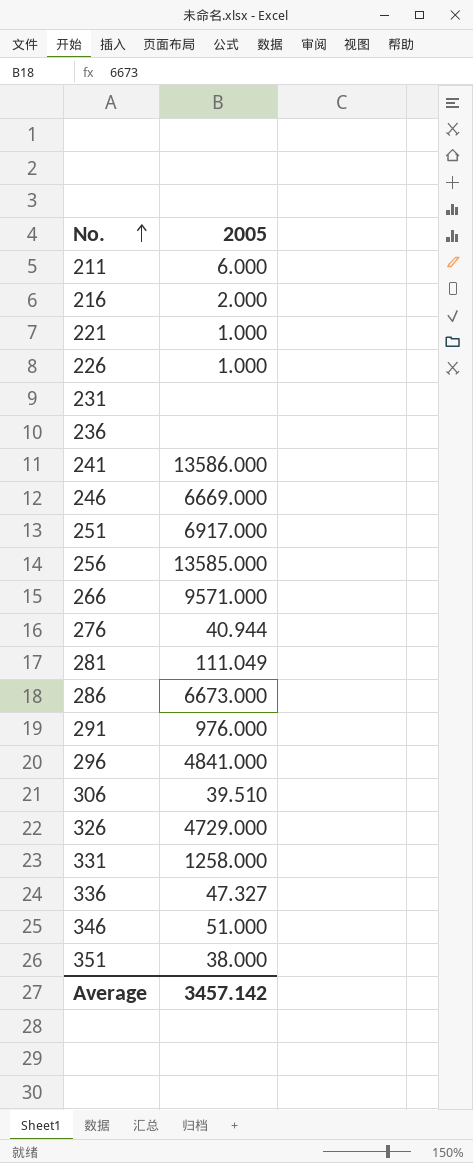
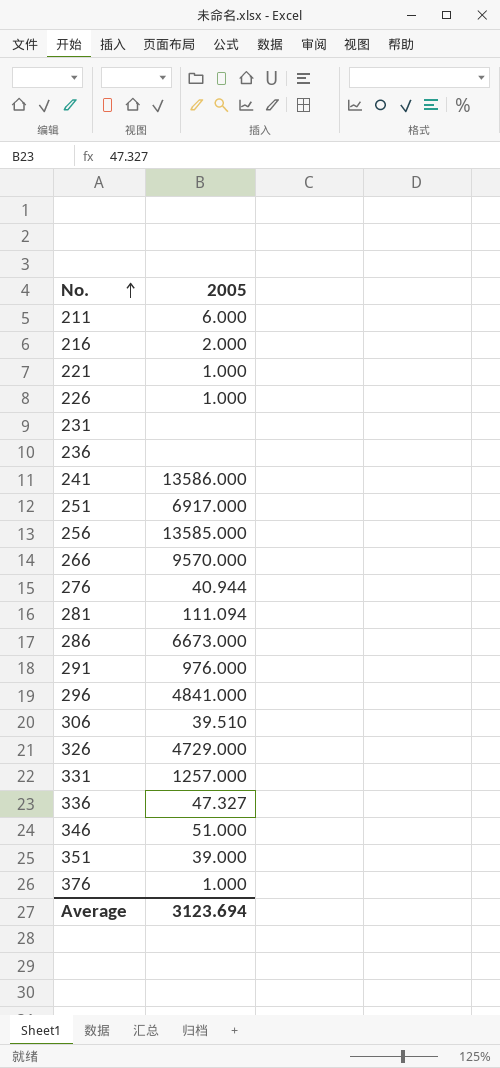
row 246: 6669.000 -> none
266 | 2005: 9571.000 -> 9570.000
281 | 2005: 111.049 -> 111.094
331 | 2005: 1258.000 -> 1257.000
351 | 2005: 38.000 -> 39.000
row 376: none -> 1.000
Average | 2005: 3457.142 -> 3123.694

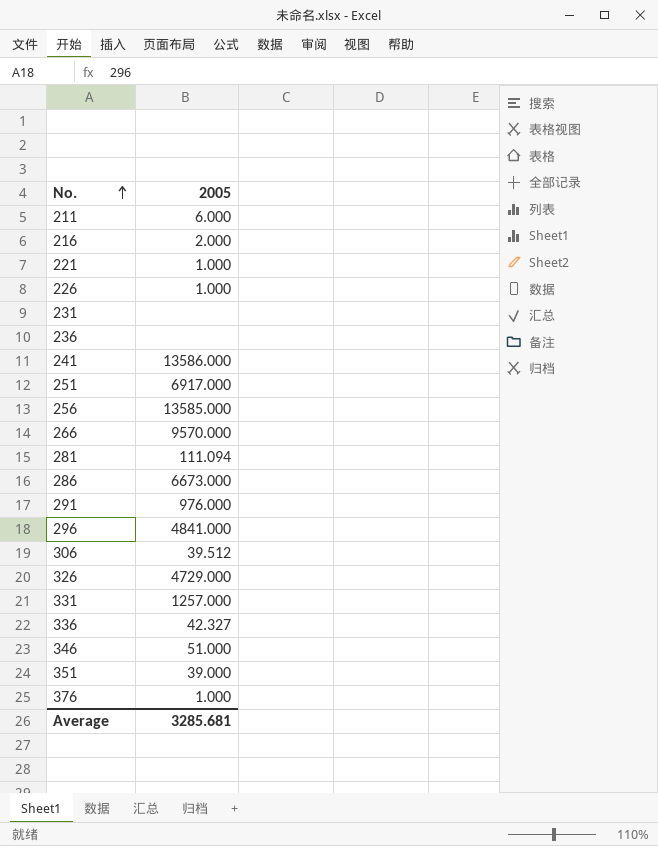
row 276: 40.944 -> none
306 | 2005: 39.510 -> 39.512
336 | 2005: 47.327 -> 42.327
Average | 2005: 3123.694 -> 3285.681

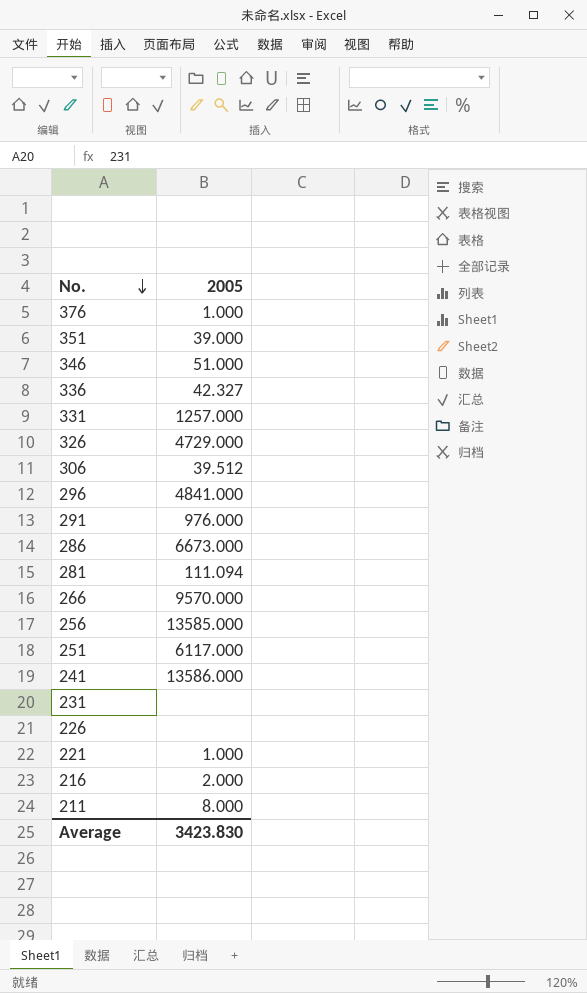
row order: No. ascending -> No. descending
row 236: none -> none
251 | 2005: 6917.000 -> 6117.000
226 | 2005: 1.000 -> none
211 | 2005: 6.000 -> 8.000
Average | 2005: 3285.681 -> 3423.830

